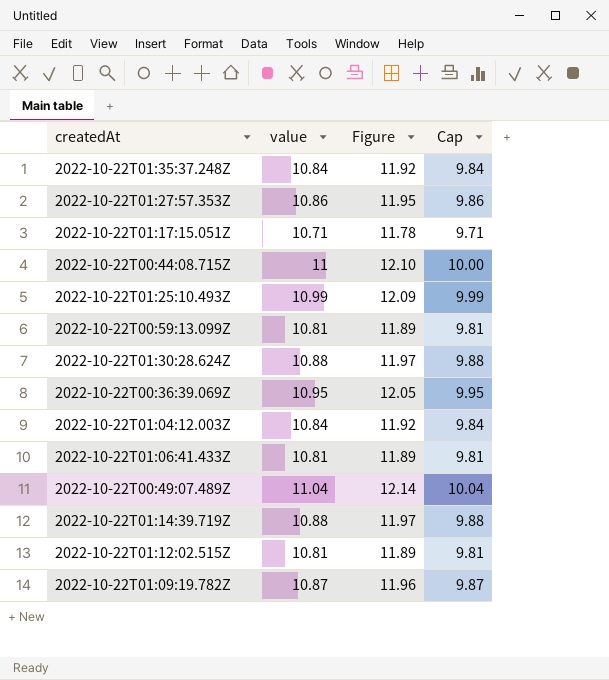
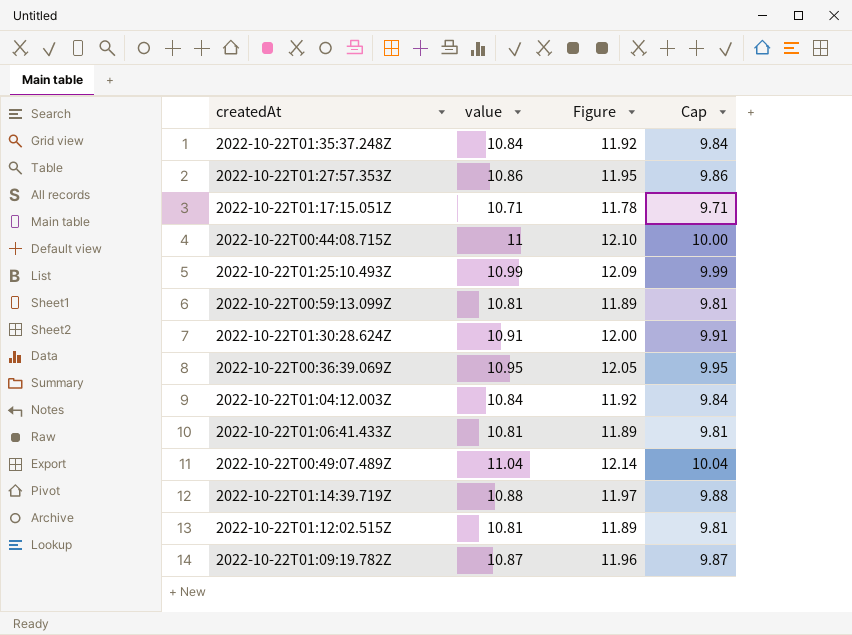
2022-10-22T01:30:28.624Z | value: 10.88 -> 10.91
2022-10-22T01:30:28.624Z | Figure: 11.97 -> 12.00
2022-10-22T01:30:28.624Z | Cap: 9.88 -> 9.91

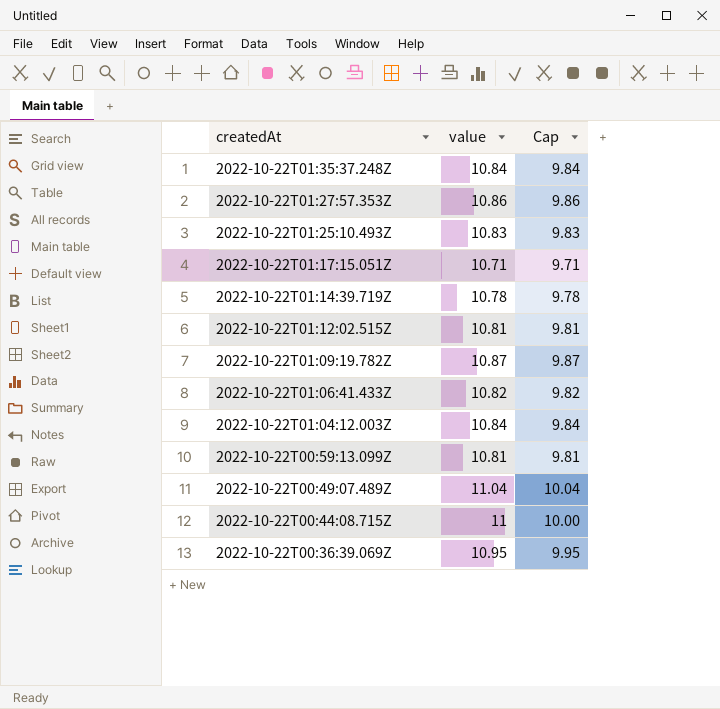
row order: none -> createdAt descending
column Figure | formula: [value] * 1.1 -> none
row 2022-10-22T01:30:28.624Z: 10.91 | 12.00 | 9.91 -> none
2022-10-22T01:25:10.493Z | value: 10.99 -> 10.83
2022-10-22T01:25:10.493Z | Cap: 9.99 -> 9.83
2022-10-22T01:14:39.719Z | value: 10.88 -> 10.78
2022-10-22T01:14:39.719Z | Cap: 9.88 -> 9.78
2022-10-22T01:06:41.433Z | value: 10.81 -> 10.82
2022-10-22T01:06:41.433Z | Cap: 9.81 -> 9.82

